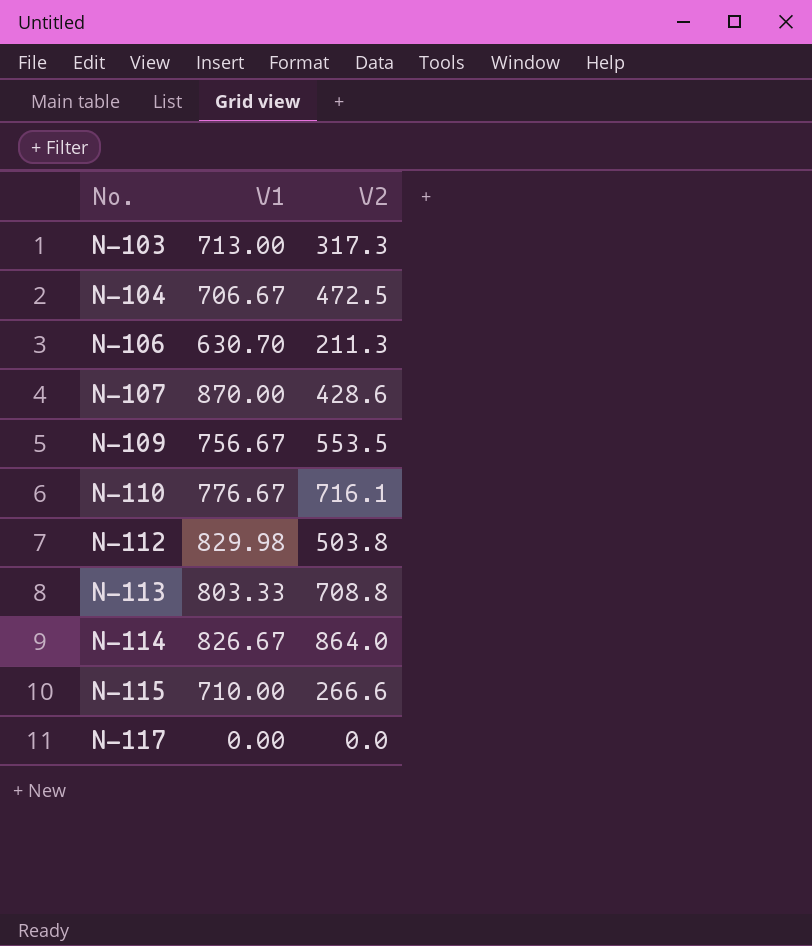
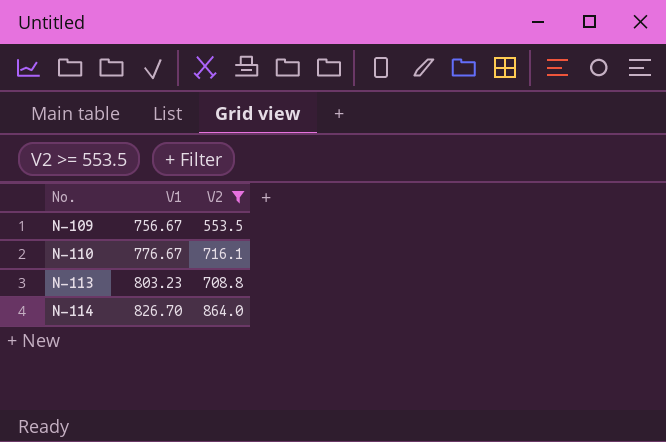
filter: none -> V2 >= 553.5
N-113 | V1: 803.33 -> 803.23
N-114 | V1: 826.67 -> 826.70

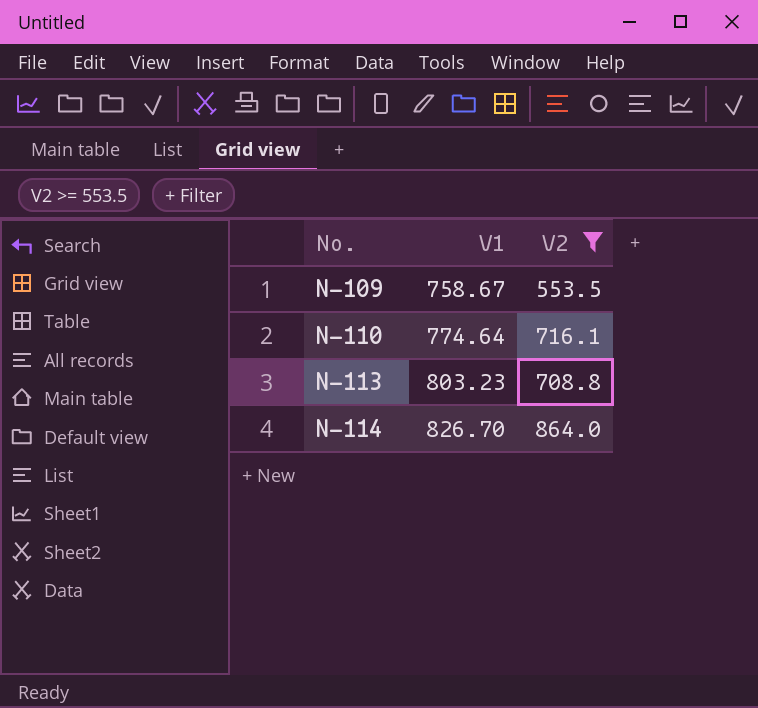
N-109 | V1: 756.67 -> 758.67
N-110 | V1: 776.67 -> 774.64

